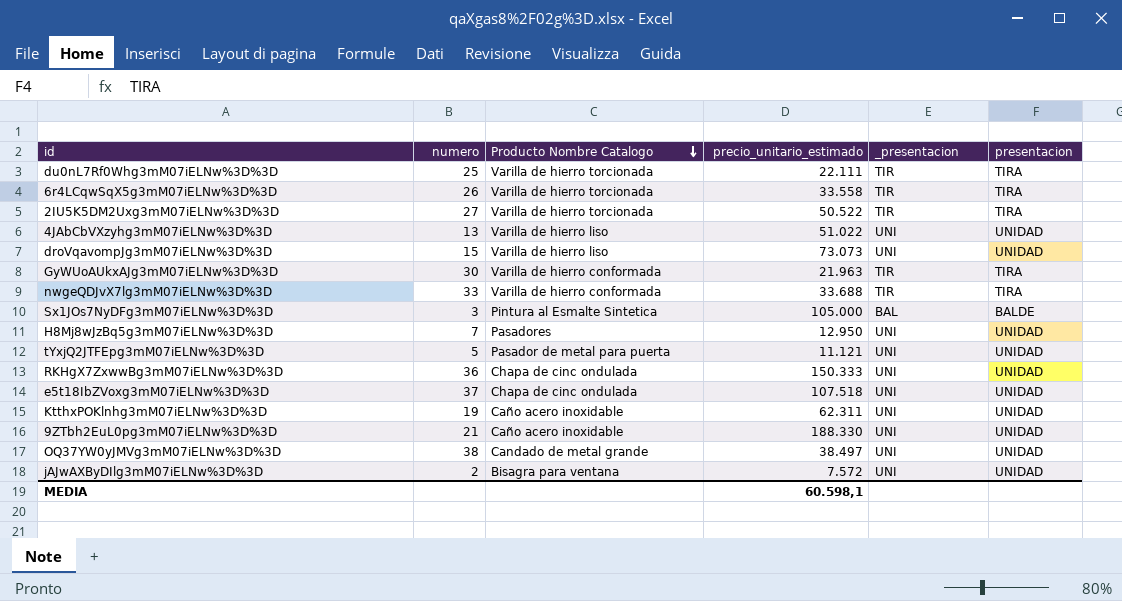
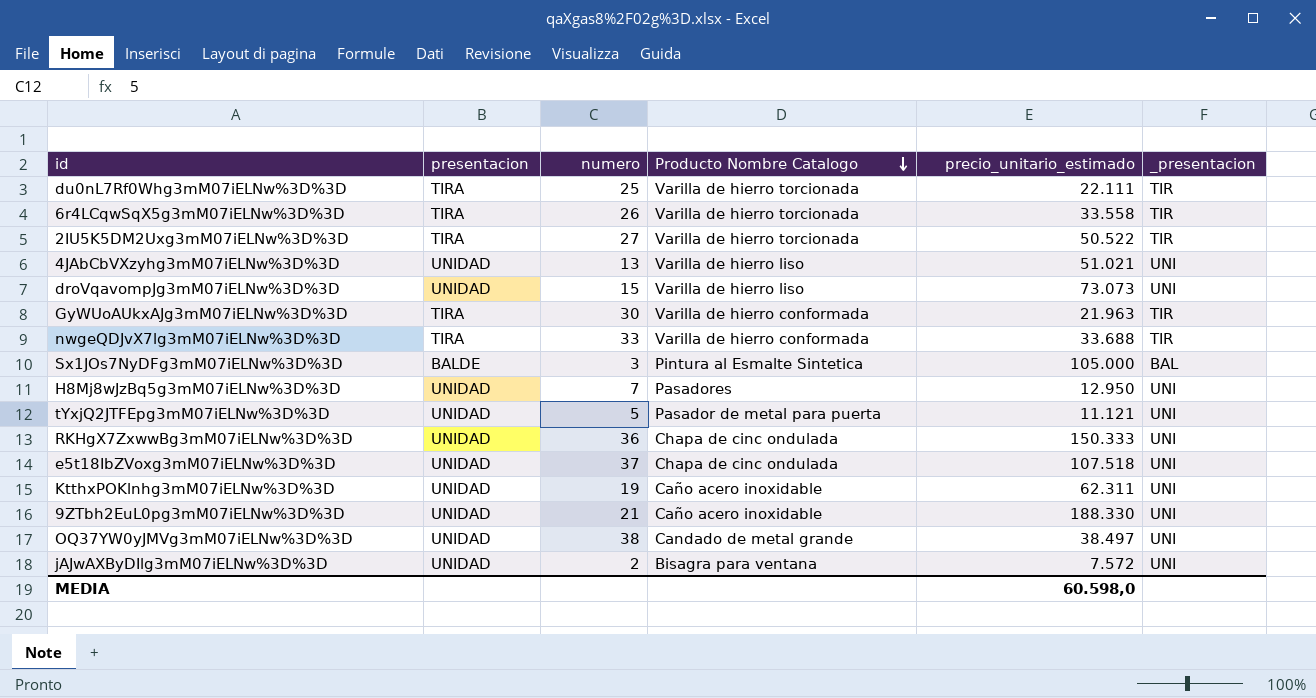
column presentacion | position: 6 -> 2
4JAbCbVXzyhg3mM07iELNw%3D%3D | precio_unitario_estimado: 51.022 -> 51.021
MEDIA | precio_unitario_estimado: 60.598,1 -> 60.598,0

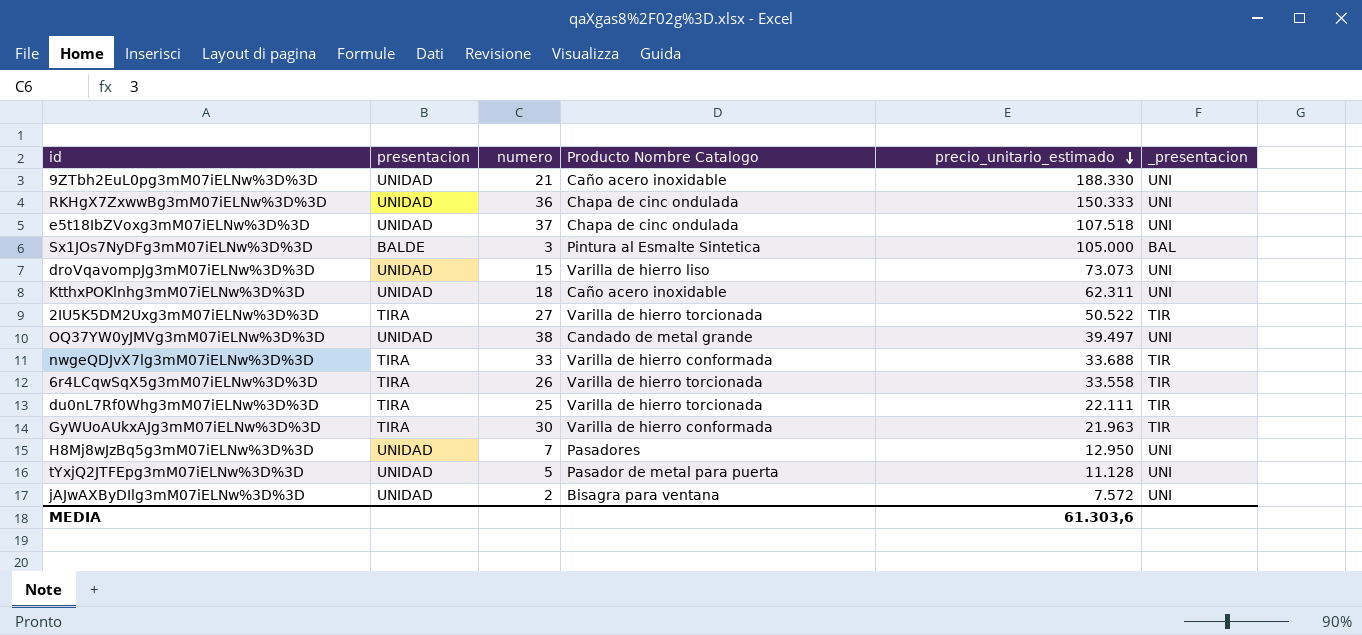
row order: Producto Nombre Catalogo descending -> precio_unitario_estimado descending
row 4JAbCbVXzyhg3mM07iELNw%3D%3D: UNIDAD | 13 | Varilla de hierro liso | 51.021 | UNI -> none
KtthxPOKlnhg3mM07iELNw%3D%3D | numero: 19 -> 18
OQ37YW0yJMVg3mM07iELNw%3D%3D | precio_unitario_estimado: 38.497 -> 39.497
tYxjQ2JTFEpg3mM07iELNw%3D%3D | precio_unitario_estimado: 11.121 -> 11.128
MEDIA | precio_unitario_estimado: 60.598,0 -> 61.303,6

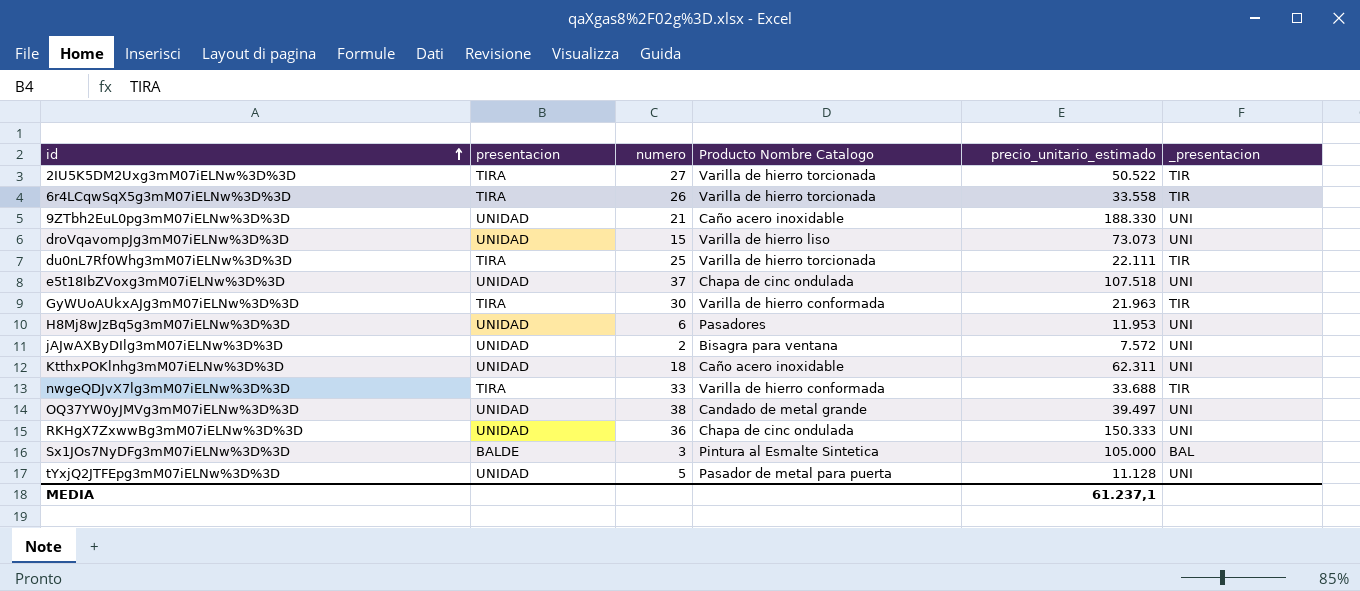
row order: precio_unitario_estimado descending -> id ascending
H8Mj8wJzBq5g3mM07iELNw%3D%3D | numero: 7 -> 6
H8Mj8wJzBq5g3mM07iELNw%3D%3D | precio_unitario_estimado: 12.950 -> 11.953
MEDIA | precio_unitario_estimado: 61.303,6 -> 61.237,1

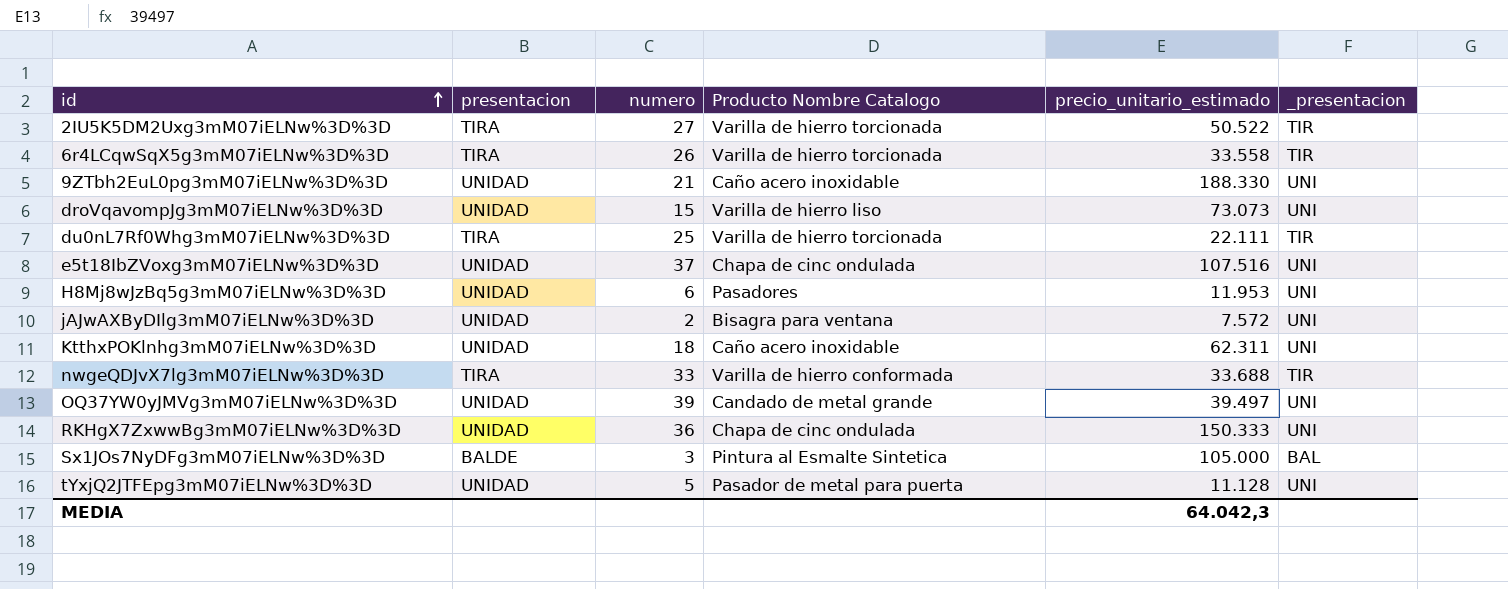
row GyWUoAUkxAJg3mM07iELNw%3D%3D: TIRA | 30 | Varilla de hierro conformada | 21.963 | TIR -> none
e5t18IbZVoxg3mM07iELNw%3D%3D | precio_unitario_estimado: 107.518 -> 107.516
OQ37YW0yJMVg3mM07iELNw%3D%3D | numero: 38 -> 39
MEDIA | precio_unitario_estimado: 61.237,1 -> 64.042,3

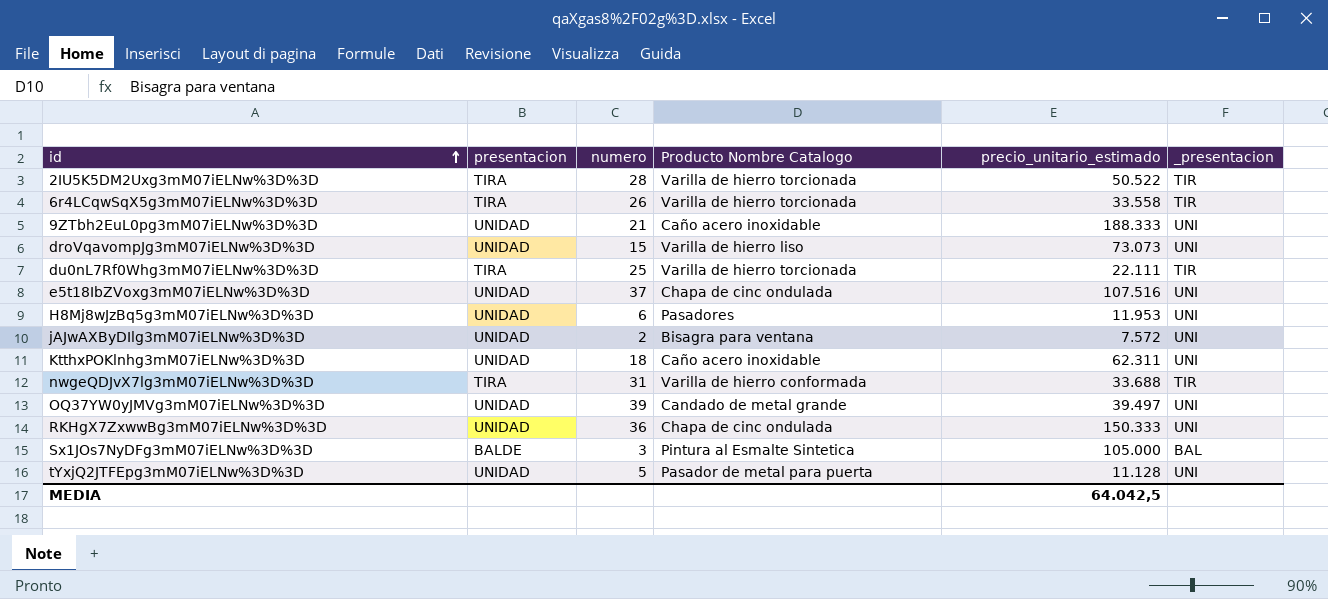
2IU5K5DM2Uxg3mM07iELNw%3D%3D | numero: 27 -> 28
9ZTbh2EuL0pg3mM07iELNw%3D%3D | precio_unitario_estimado: 188.330 -> 188.333
nwgeQDJvX7lg3mM07iELNw%3D%3D | numero: 33 -> 31
MEDIA | precio_unitario_estimado: 64.042,3 -> 64.042,5

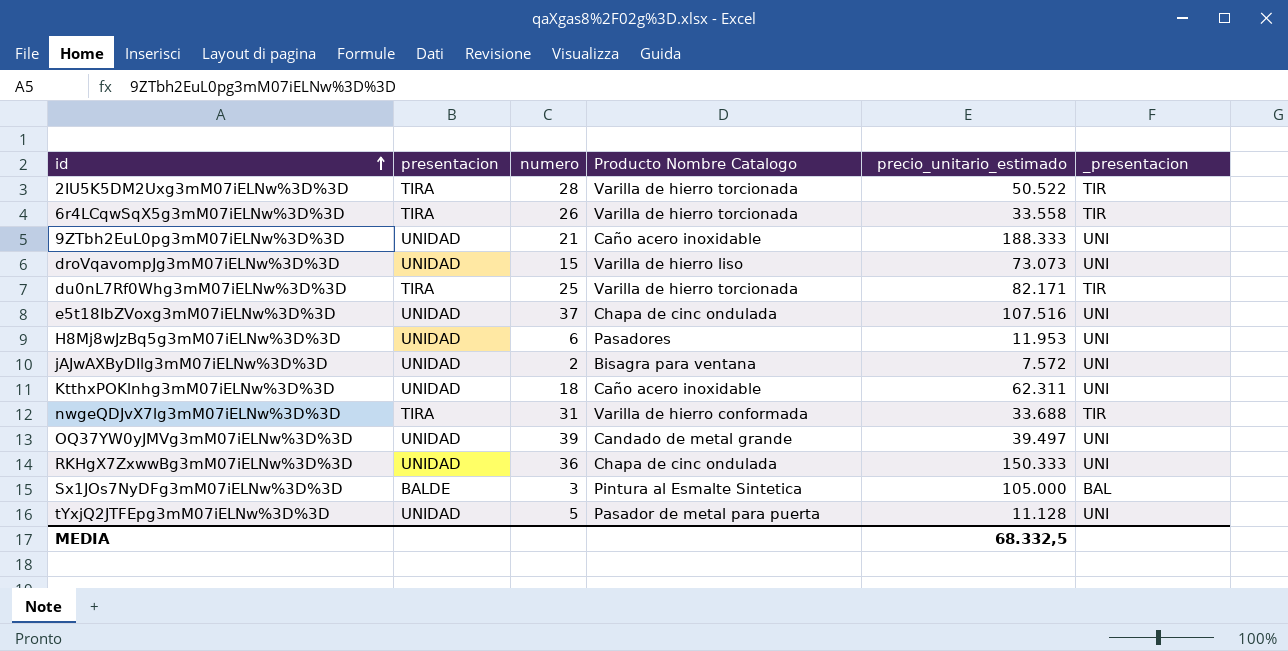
du0nL7Rf0Whg3mM07iELNw%3D%3D | precio_unitario_estimado: 22.111 -> 82.171
MEDIA | precio_unitario_estimado: 64.042,5 -> 68.332,5

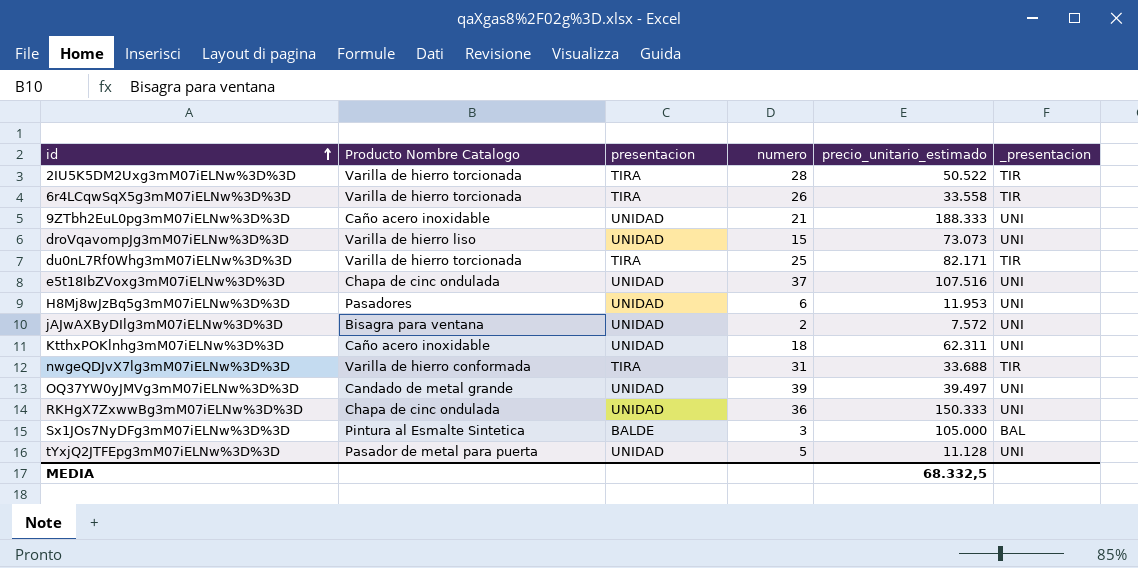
column Producto Nombre Catalogo | position: 4 -> 2

